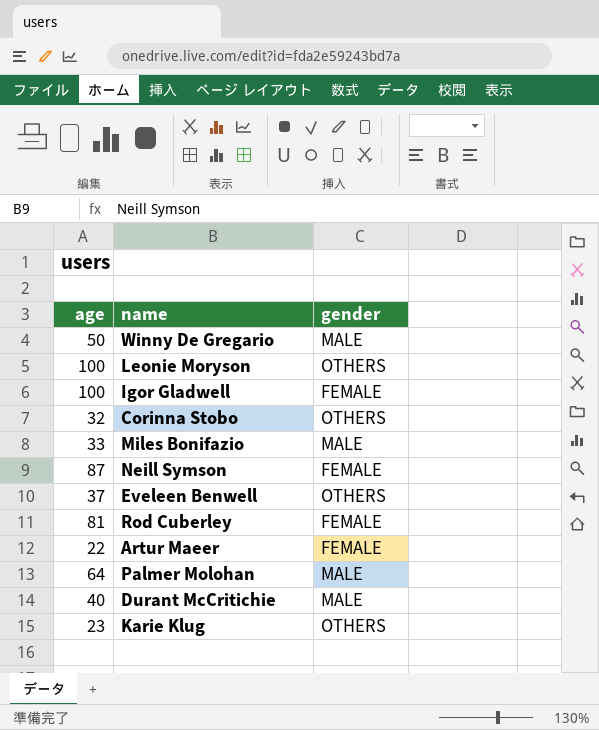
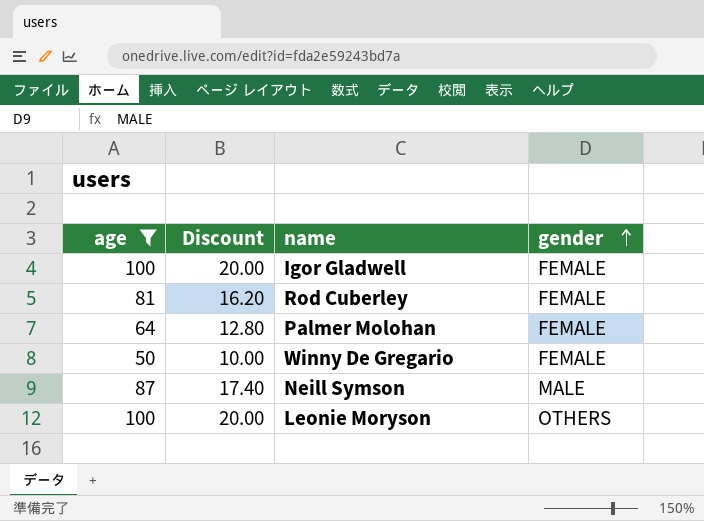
filter: none -> age >= 50
row order: none -> gender ascending
column Discount | formula: none -> [age] * 0.2
Palmer Molohan | gender: MALE -> FEMALE
Winny De Gregario | gender: MALE -> FEMALE
Neill Symson | gender: FEMALE -> MALE

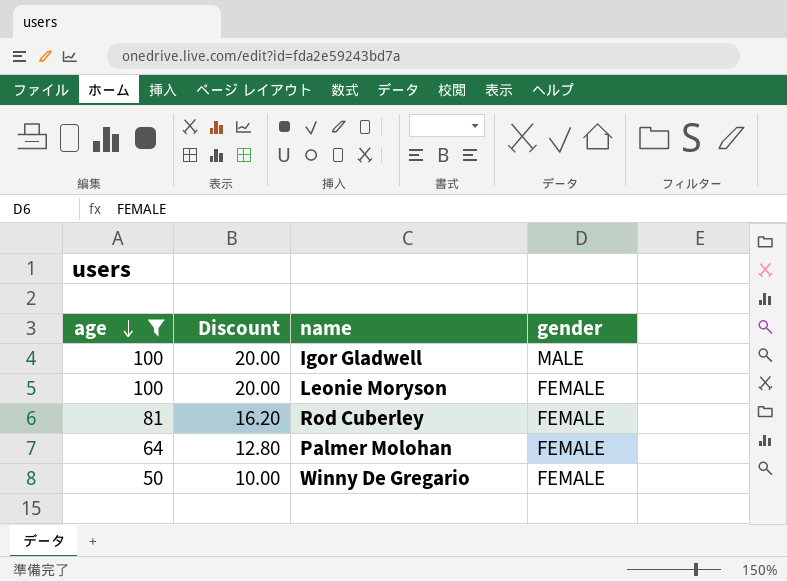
row order: gender ascending -> age descending
row Neill Symson: 87 | 17.40 | MALE -> none
Igor Gladwell | gender: FEMALE -> MALE
Leonie Moryson | gender: OTHERS -> FEMALE

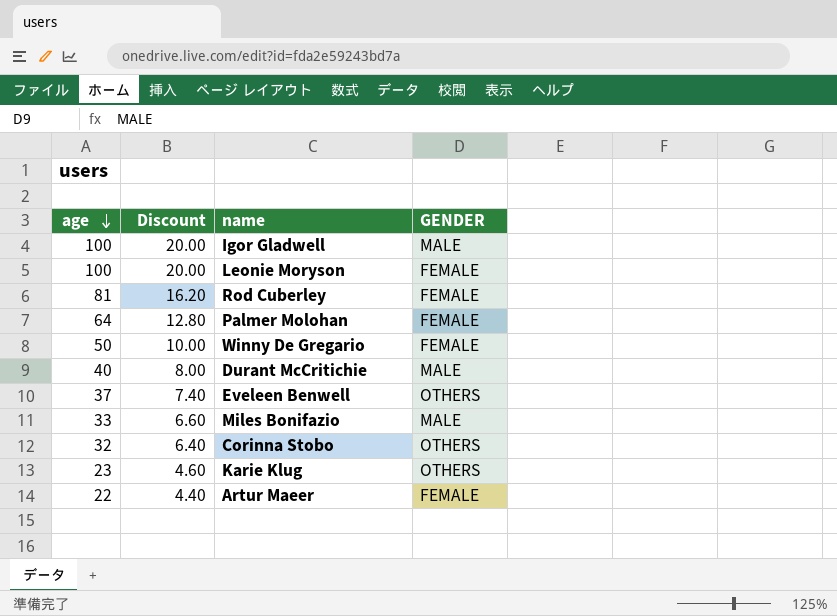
filter: age >= 50 -> none
column name: gender -> GENDER

